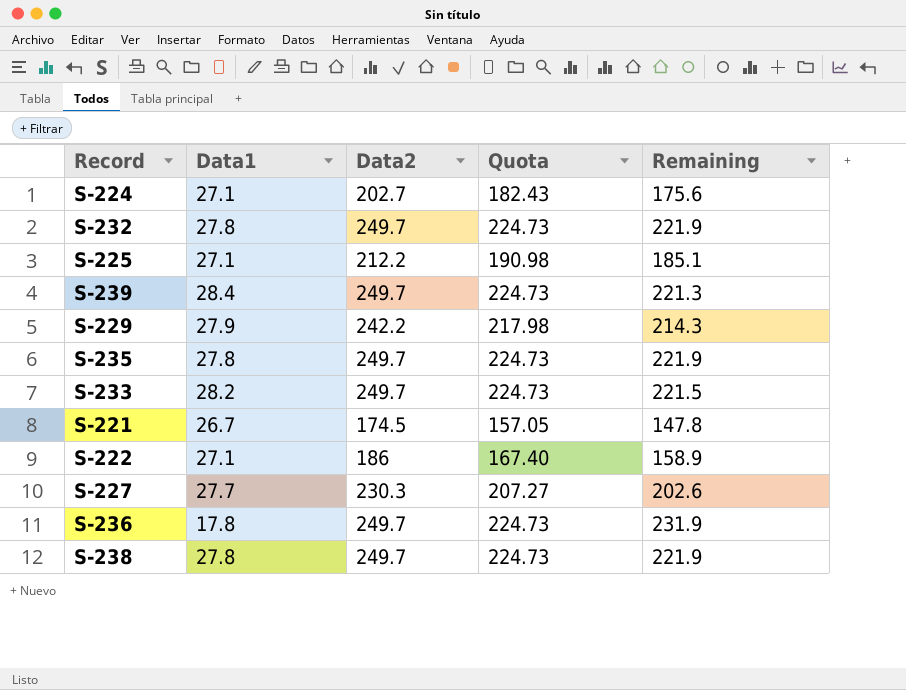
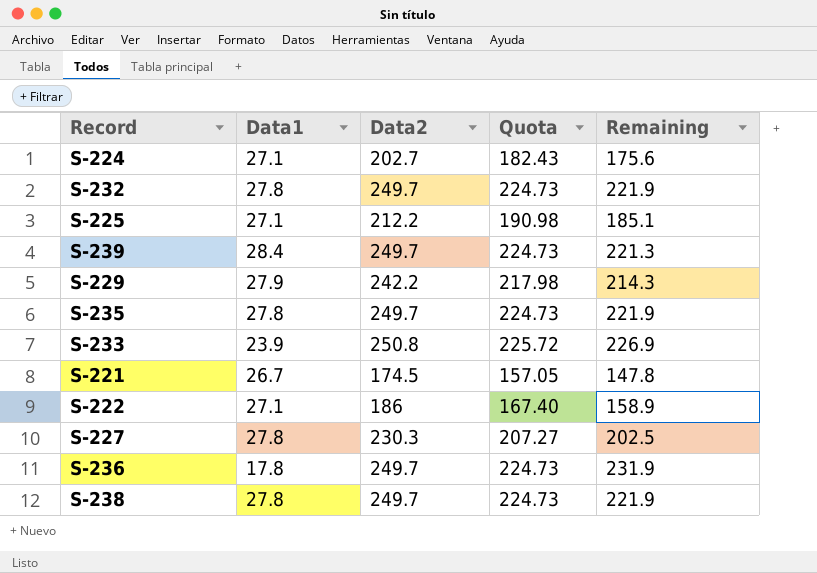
S-233 | Data1: 28.2 -> 23.9
S-233 | Data2: 249.7 -> 250.8
S-233 | Quota: 224.73 -> 225.72
S-233 | Remaining: 221.5 -> 226.9
S-227 | Data1: 27.7 -> 27.8
S-227 | Remaining: 202.6 -> 202.5

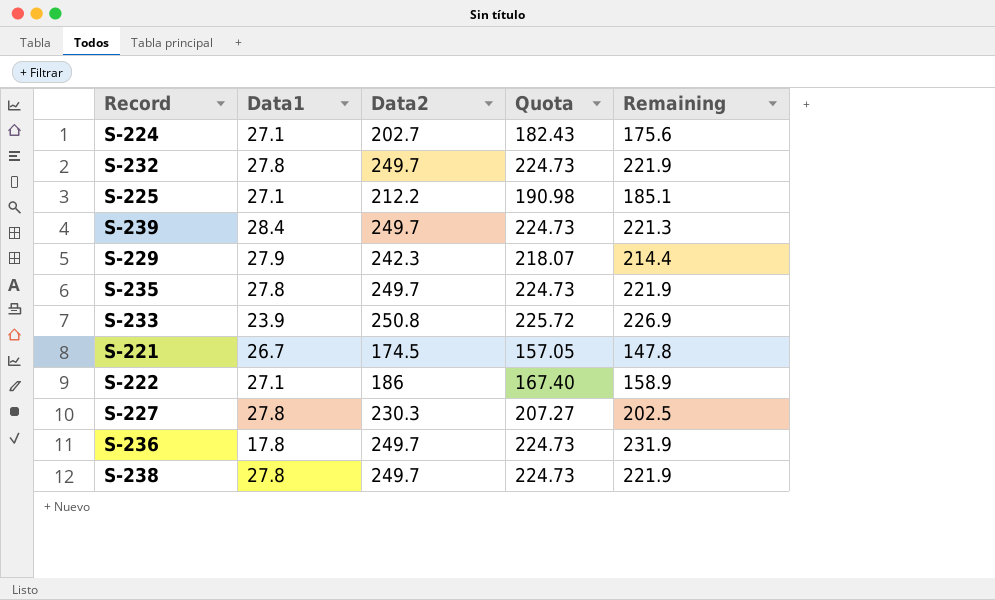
S-229 | Data2: 242.2 -> 242.3
S-229 | Quota: 217.98 -> 218.07
S-229 | Remaining: 214.3 -> 214.4

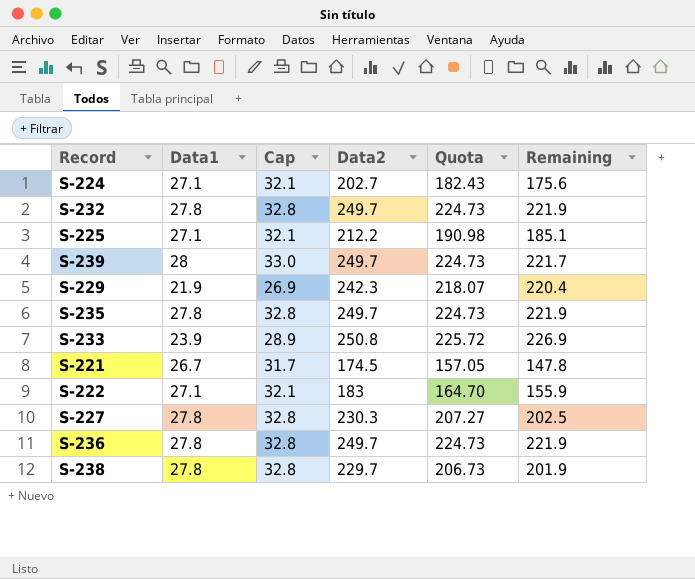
column Cap | formula: none -> [Data1] + 5
S-239 | Data1: 28.4 -> 28
S-239 | Remaining: 221.3 -> 221.7
S-229 | Data1: 27.9 -> 21.9
S-229 | Remaining: 214.4 -> 220.4
S-222 | Data2: 186 -> 183
S-222 | Quota: 167.40 -> 164.70
S-222 | Remaining: 158.9 -> 155.9
S-236 | Data1: 17.8 -> 27.8
S-236 | Remaining: 231.9 -> 221.9
S-238 | Data2: 249.7 -> 229.7
S-238 | Quota: 224.73 -> 206.73
S-238 | Remaining: 221.9 -> 201.9

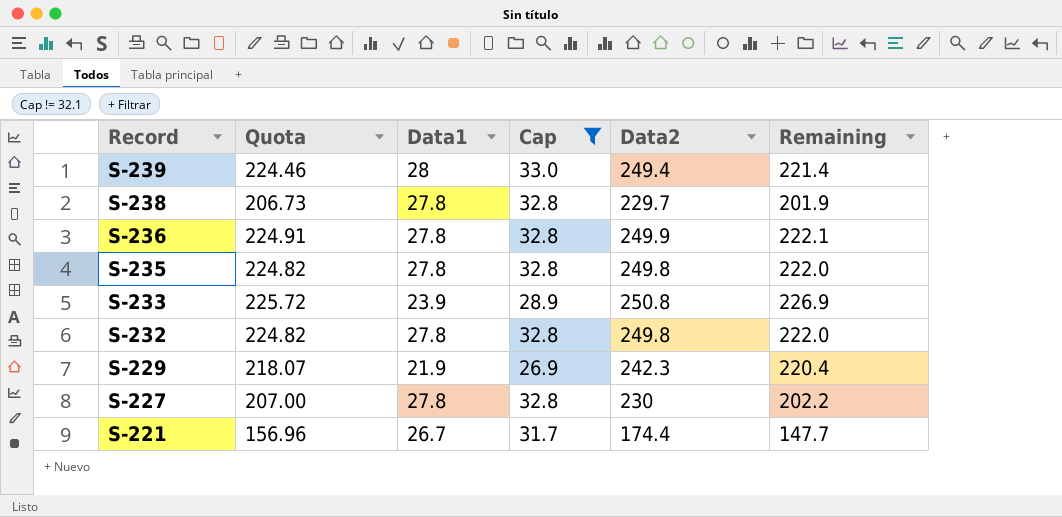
filter: none -> Cap != 32.1
row order: none -> Record descending
column Quota | position: 5 -> 2
S-239 | Quota: 224.73 -> 224.46
S-239 | Data2: 249.7 -> 249.4
S-239 | Remaining: 221.7 -> 221.4
S-236 | Quota: 224.73 -> 224.91
S-236 | Data2: 249.7 -> 249.9
S-236 | Remaining: 221.9 -> 222.1
S-235 | Quota: 224.73 -> 224.82
S-235 | Data2: 249.7 -> 249.8
S-235 | Remaining: 221.9 -> 222.0
S-232 | Quota: 224.73 -> 224.82
S-232 | Data2: 249.7 -> 249.8
S-232 | Remaining: 221.9 -> 222.0
S-227 | Quota: 207.27 -> 207.00
S-227 | Data2: 230.3 -> 230
S-227 | Remaining: 202.5 -> 202.2
S-221 | Quota: 157.05 -> 156.96
S-221 | Data2: 174.5 -> 174.4
S-221 | Remaining: 147.8 -> 147.7

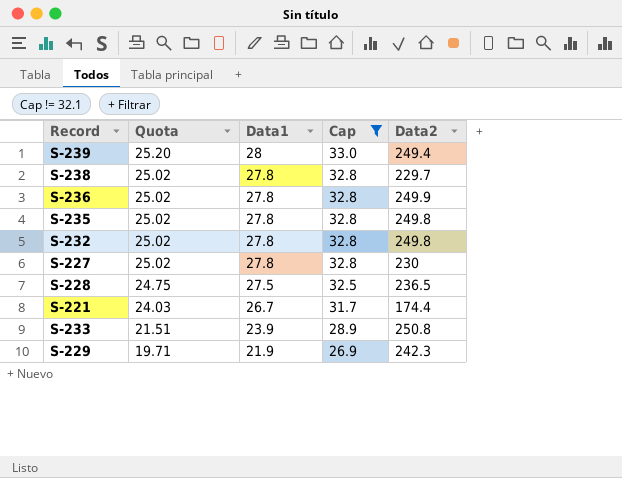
row order: Record descending -> Quota descending
column Remaining | formula: [Data2] - [Data1] -> none
column Quota | formula: [Data2] * 0.9 -> [Data1] * 0.9
row S-228: none -> 24.75 | 27.5 | 32.5 | 236.5

